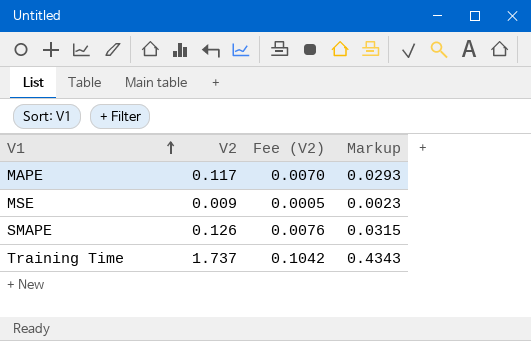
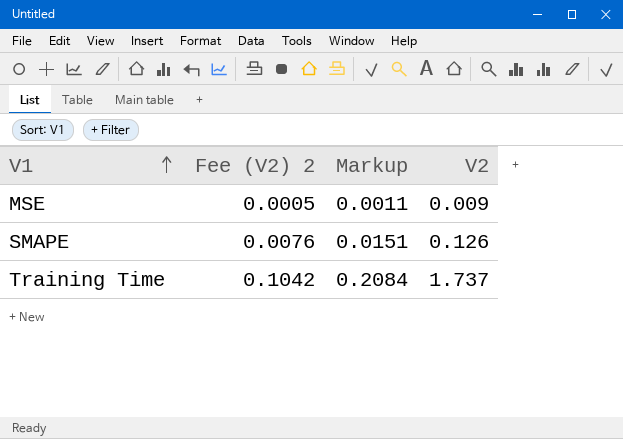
column name: Fee (V2) -> Fee (V2) 2
column Markup | formula: [V2] * 0.25 -> [V2] * 0.12
column V2 | position: 2 -> 4
row MAPE: 0.117 | 0.0070 | 0.0293 -> none

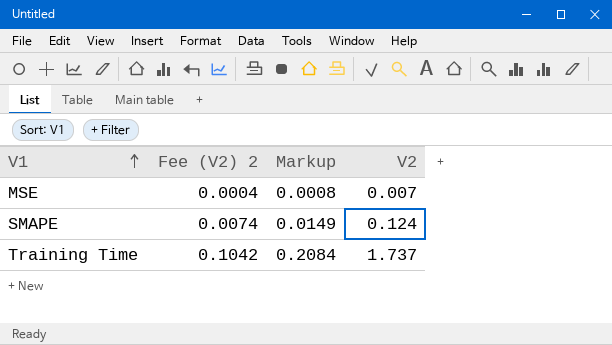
MSE | Fee (V2) 2: 0.0005 -> 0.0004
MSE | Markup: 0.0011 -> 0.0008
MSE | V2: 0.009 -> 0.007
SMAPE | Fee (V2) 2: 0.0076 -> 0.0074
SMAPE | Markup: 0.0151 -> 0.0149
SMAPE | V2: 0.126 -> 0.124

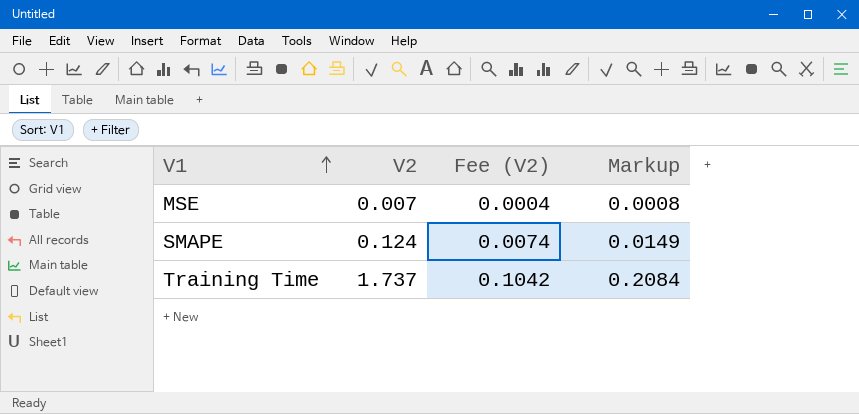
column V2 | position: 4 -> 2
column name: Fee (V2) 2 -> Fee (V2)

